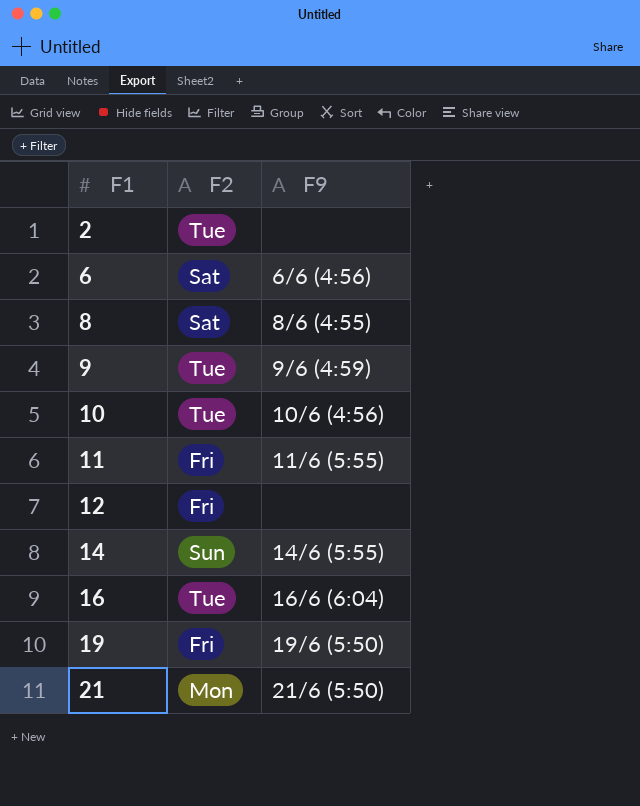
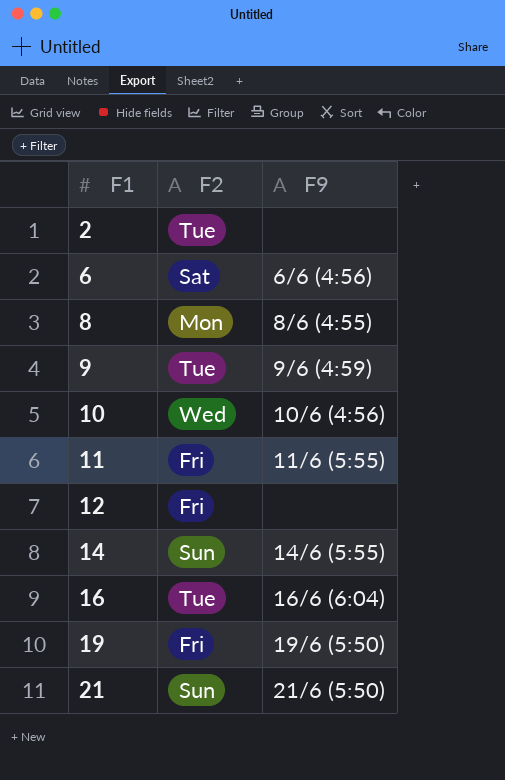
8 | F2: Sat -> Mon
10 | F2: Tue -> Wed
21 | F2: Mon -> Sun

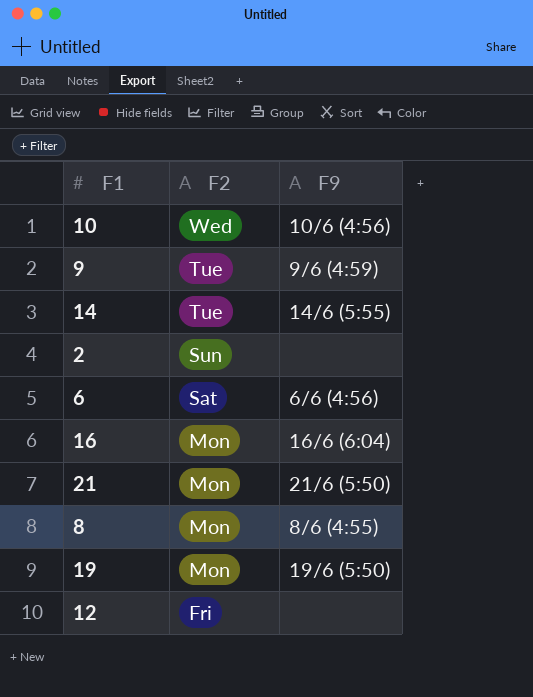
row order: F1 ascending -> F2 descending
row 11: Fri | 11/6 (5:55) -> none
14 | F2: Sun -> Tue
2 | F2: Tue -> Sun
16 | F2: Tue -> Mon
21 | F2: Sun -> Mon
19 | F2: Fri -> Mon

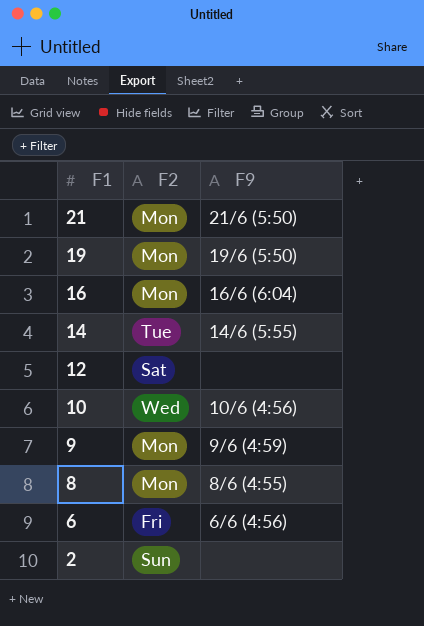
row order: F2 descending -> F1 descending
12 | F2: Fri -> Sat
9 | F2: Tue -> Mon
6 | F2: Sat -> Fri

